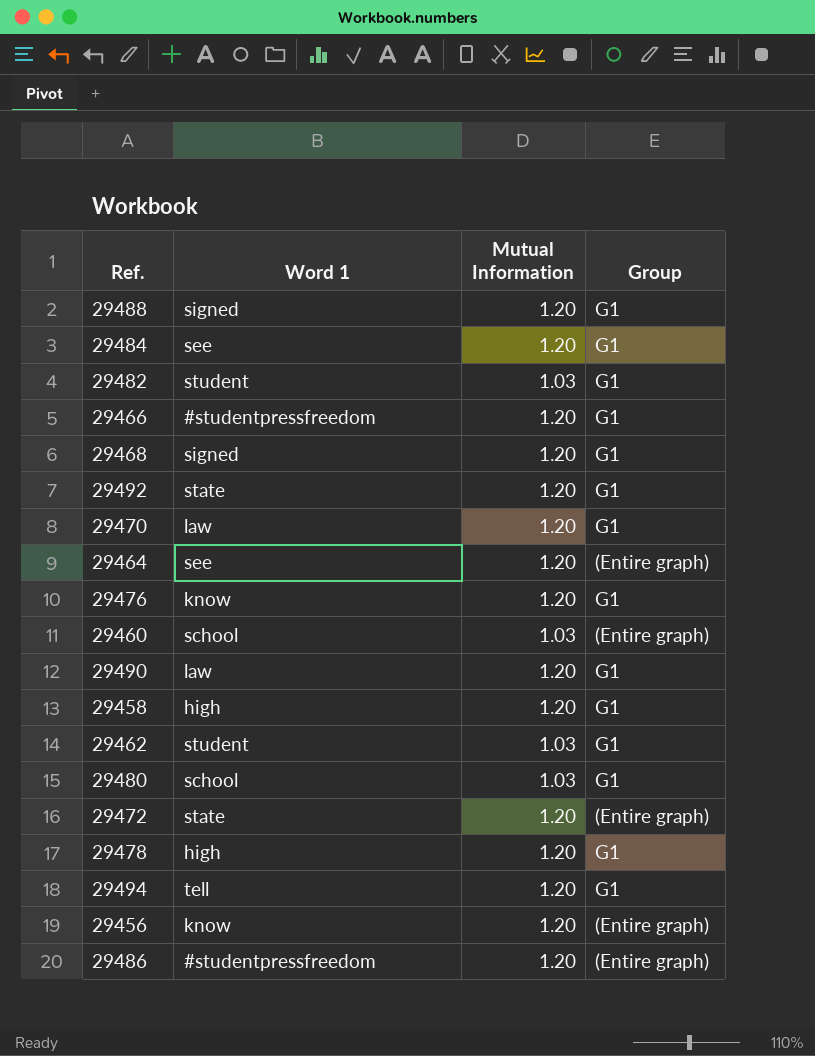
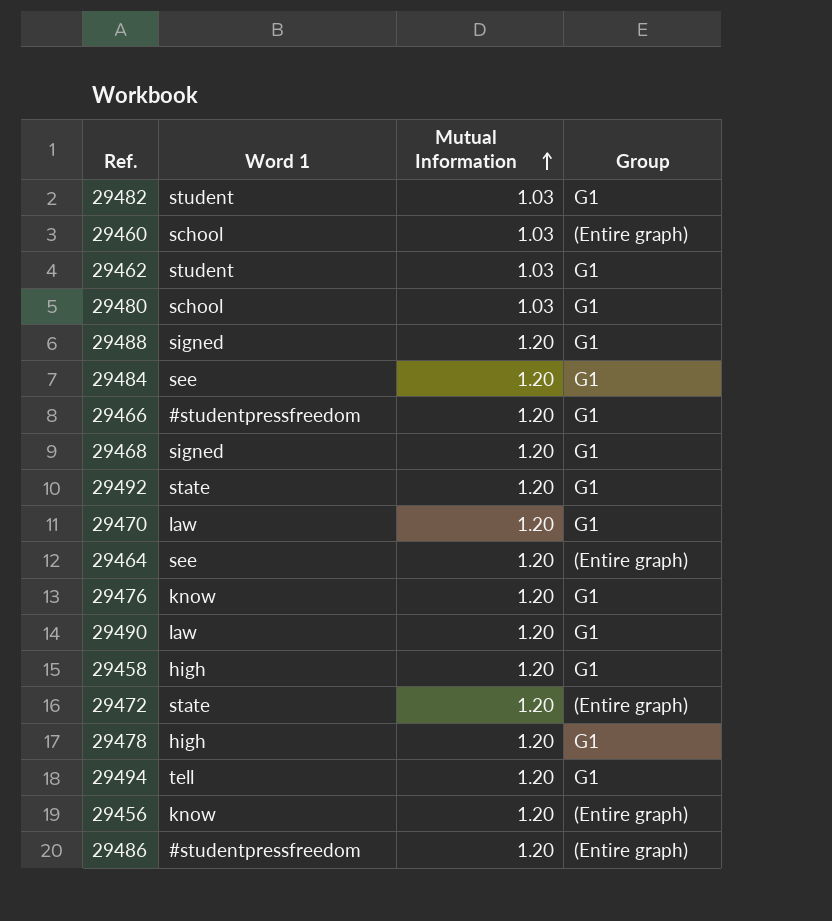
row order: none -> Mutual Information ascending

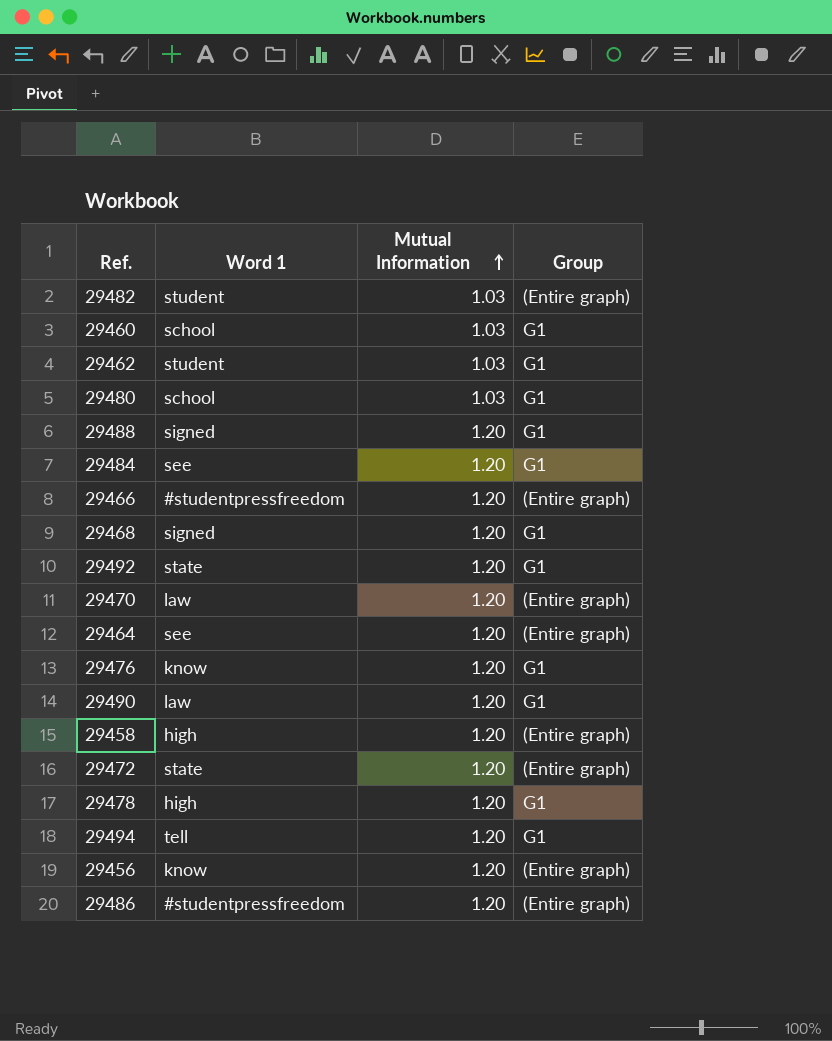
29482 | Group: G1 -> (Entire graph)
29460 | Group: (Entire graph) -> G1
29466 | Group: G1 -> (Entire graph)
29470 | Group: G1 -> (Entire graph)
29458 | Group: G1 -> (Entire graph)

